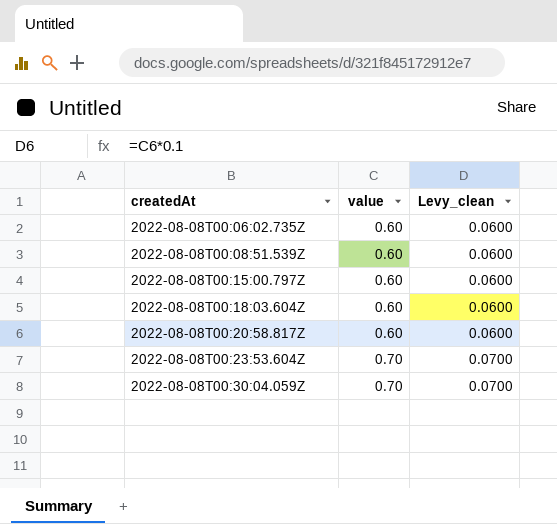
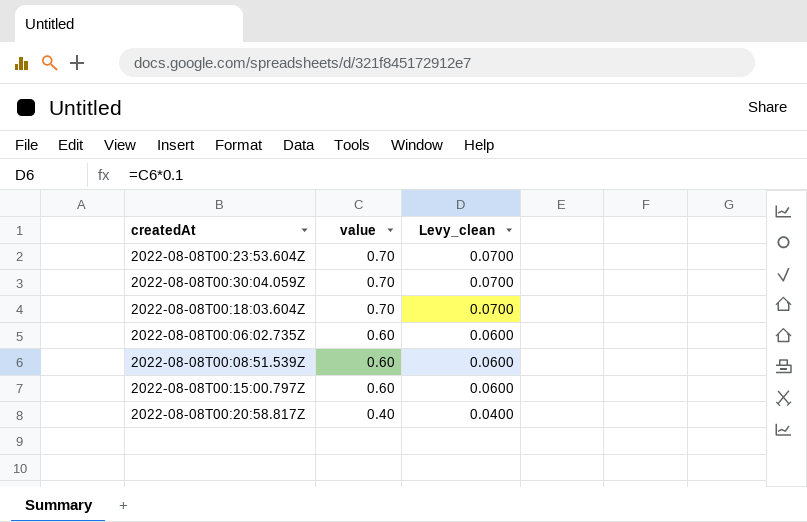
row order: createdAt ascending -> value descending
2022-08-08T00:18:03.604Z | value: 0.60 -> 0.70
2022-08-08T00:18:03.604Z | Levy_clean: 0.0600 -> 0.0700
2022-08-08T00:20:58.817Z | value: 0.60 -> 0.40
2022-08-08T00:20:58.817Z | Levy_clean: 0.0600 -> 0.0400

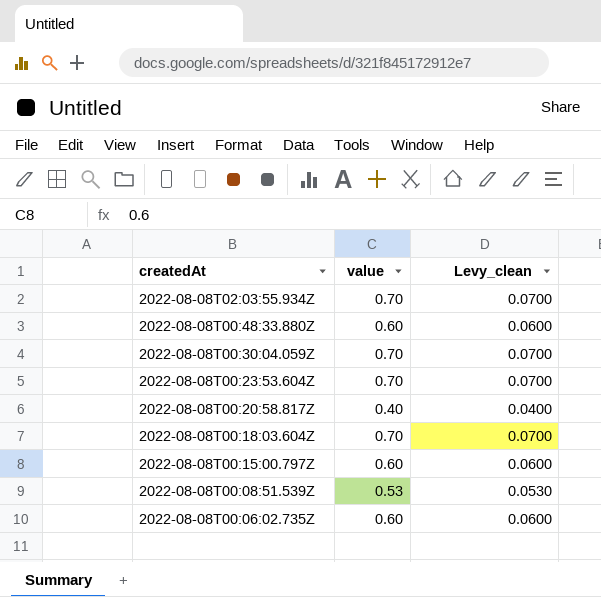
row order: value descending -> createdAt descending
row 2022-08-08T02:03:55.934Z: none -> 0.70 | 0.0700
row 2022-08-08T00:48:33.880Z: none -> 0.60 | 0.0600
2022-08-08T00:08:51.539Z | value: 0.60 -> 0.53
2022-08-08T00:08:51.539Z | Levy_clean: 0.0600 -> 0.0530

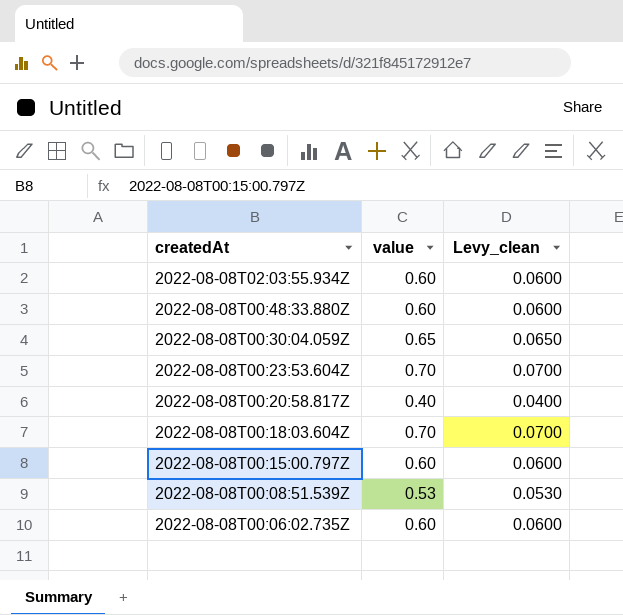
2022-08-08T02:03:55.934Z | value: 0.70 -> 0.60
2022-08-08T02:03:55.934Z | Levy_clean: 0.0700 -> 0.0600
2022-08-08T00:30:04.059Z | value: 0.70 -> 0.65
2022-08-08T00:30:04.059Z | Levy_clean: 0.0700 -> 0.0650

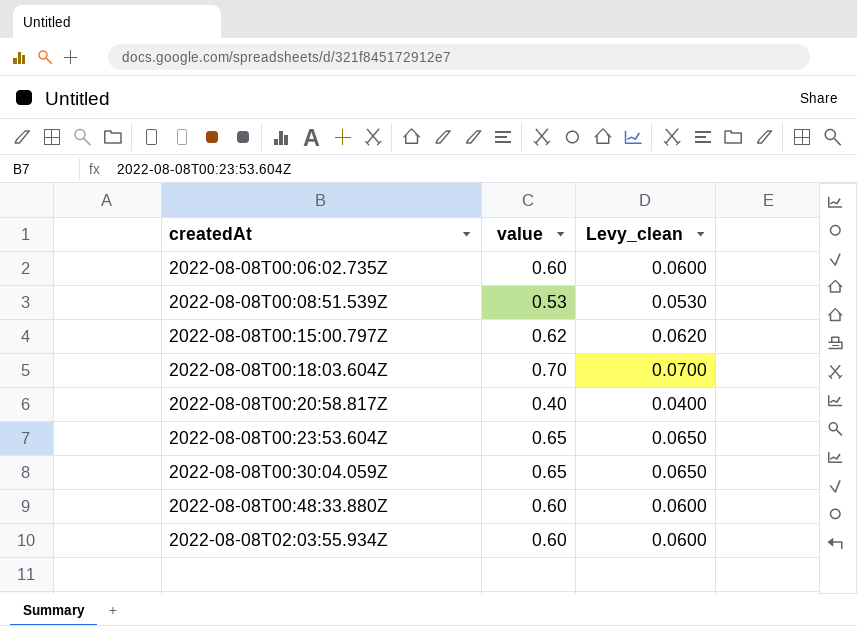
row order: createdAt descending -> createdAt ascending
2022-08-08T00:15:00.797Z | value: 0.60 -> 0.62
2022-08-08T00:15:00.797Z | Levy_clean: 0.0600 -> 0.0620
2022-08-08T00:23:53.604Z | value: 0.70 -> 0.65
2022-08-08T00:23:53.604Z | Levy_clean: 0.0700 -> 0.0650

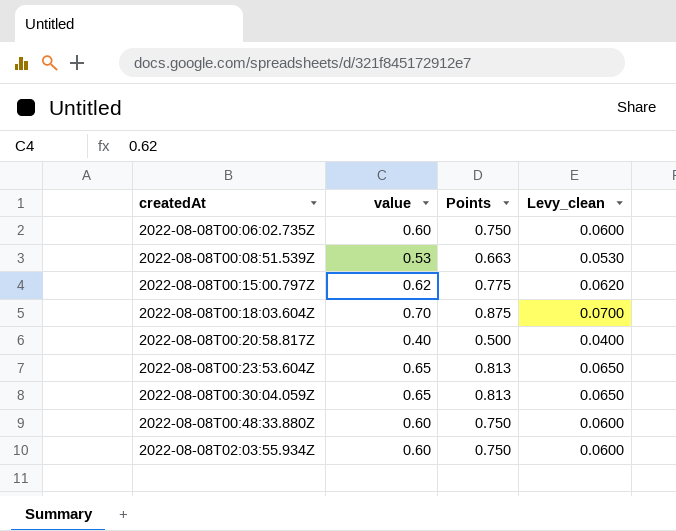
column Points | formula: none -> [value] * 1.25

